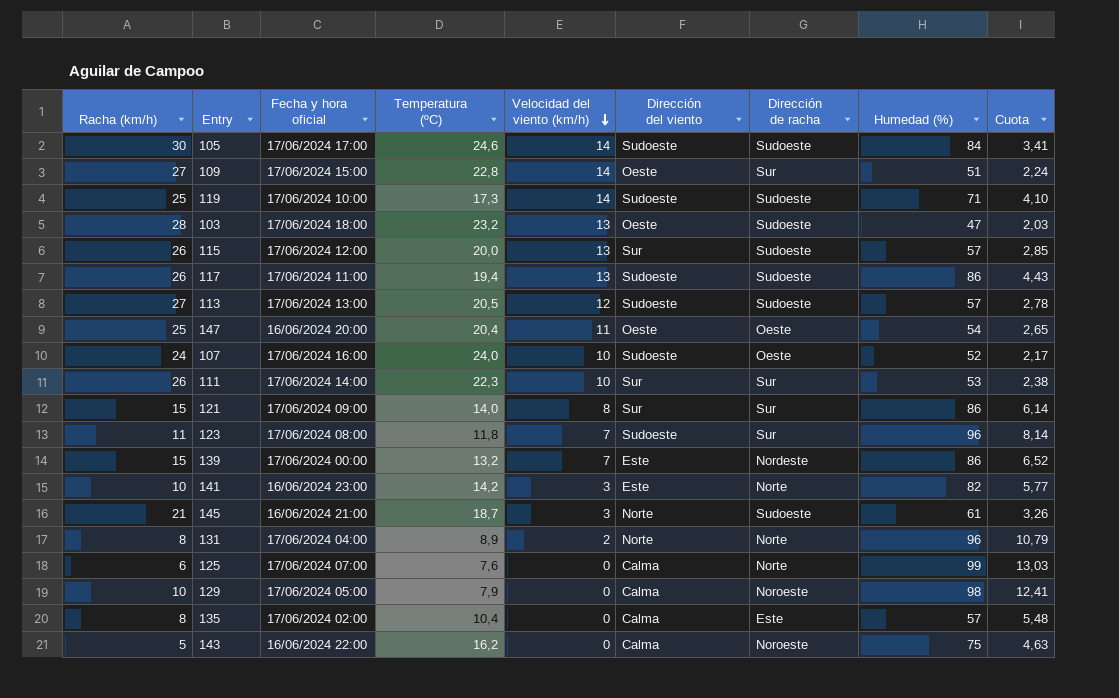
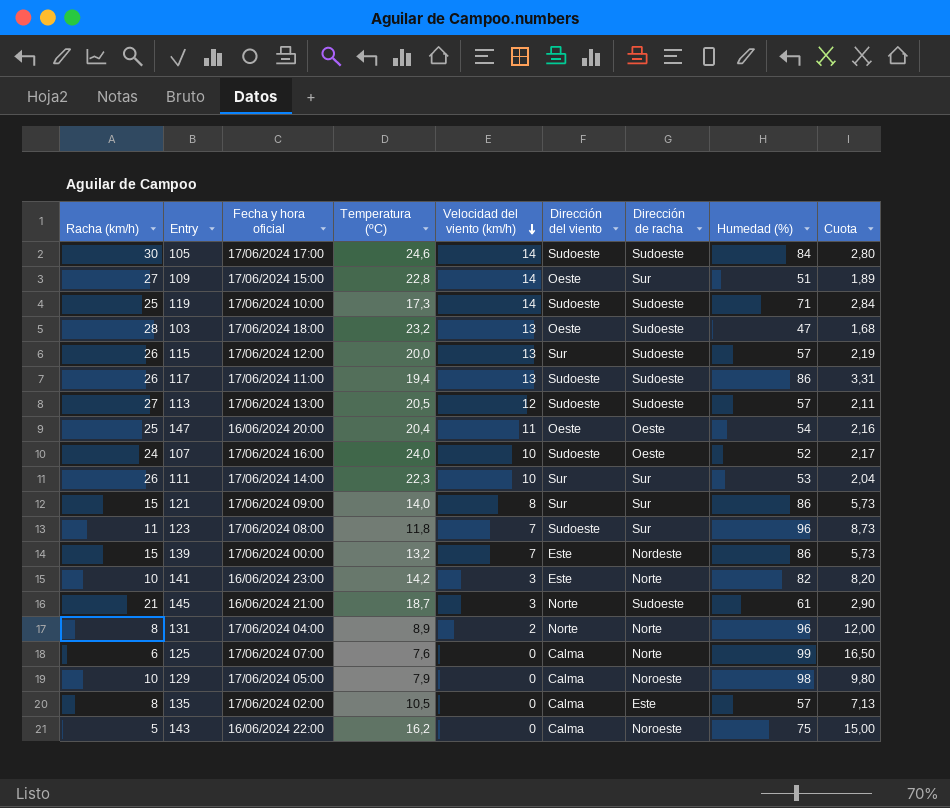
column Cuota | formula: [Humedad (%)] / [Temperatura (ºC)] -> [Humedad (%)] / [Racha (km/h)]
135 | Temperatura (ºC): 10,4 -> 10,5

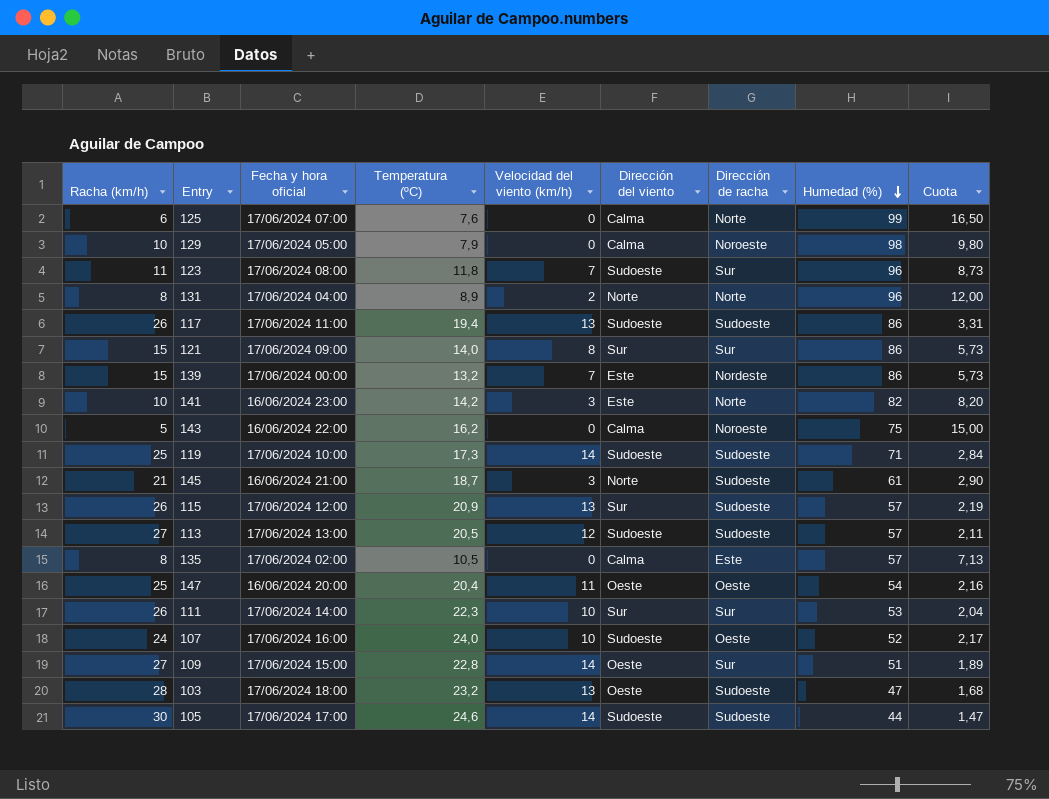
row order: Velocidad del viento (km/h) descending -> Humedad (%) descending
115 | Temperatura (ºC): 20,0 -> 20,9
105 | Humedad (%): 84 -> 44
105 | Cuota: 2,80 -> 1,47

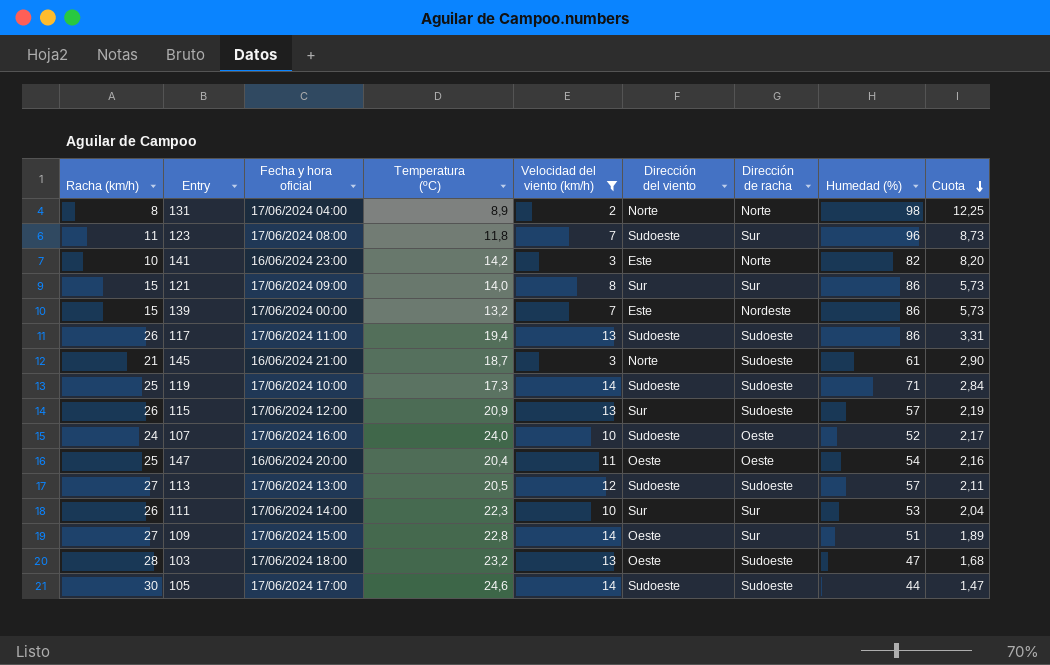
filter: none -> Velocidad del viento (km/h) != 0
row order: Humedad (%) descending -> Cuota descending
131 | Humedad (%): 96 -> 98
131 | Cuota: 12,00 -> 12,25

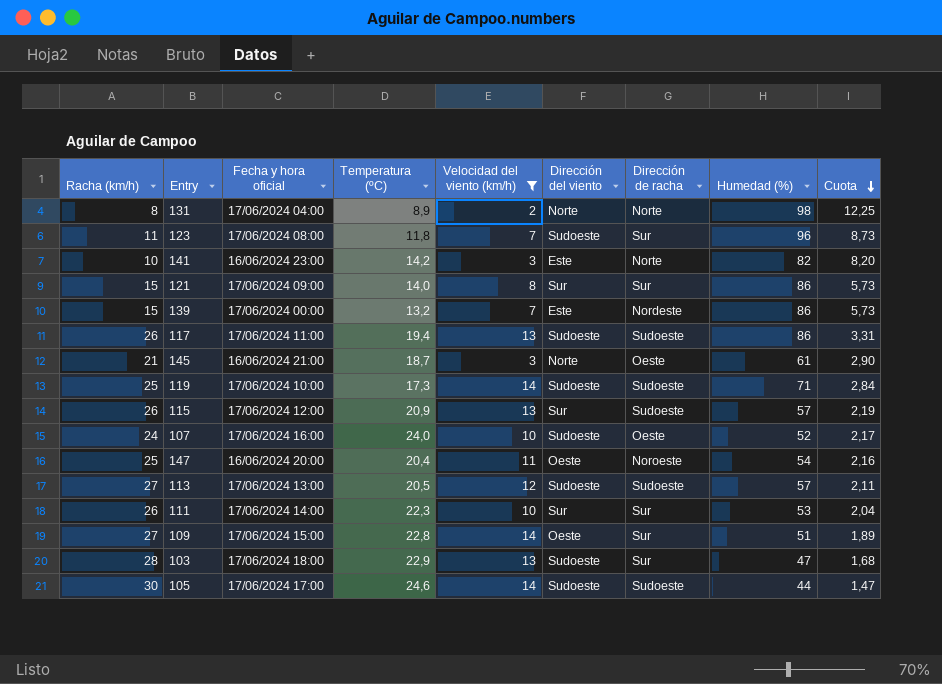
145 | Dirección de racha: Sudoeste -> Oeste
147 | Dirección de racha: Oeste -> Noroeste
103 | Temperatura (ºC): 23,2 -> 22,9
103 | Dirección del viento: Oeste -> Sudoeste
103 | Dirección de racha: Sudoeste -> Sur

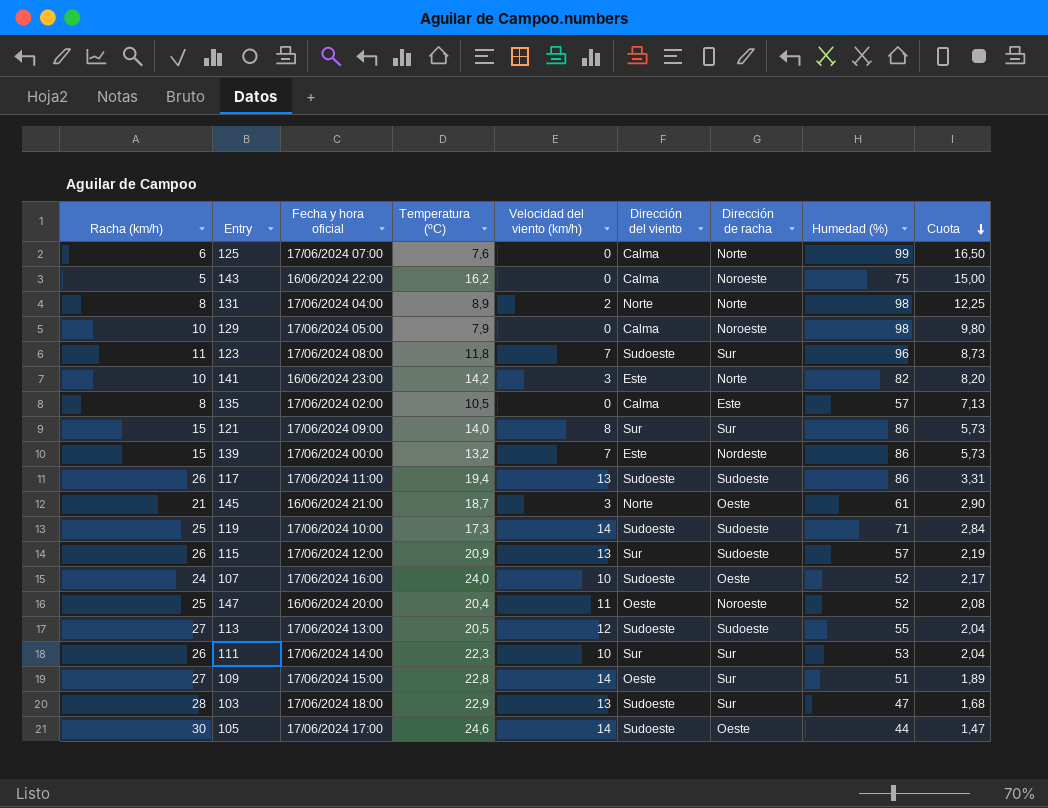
filter: Velocidad del viento (km/h) != 0 -> none
147 | Humedad (%): 54 -> 52
147 | Cuota: 2,16 -> 2,08
113 | Humedad (%): 57 -> 55
113 | Cuota: 2,11 -> 2,04
105 | Dirección de racha: Sudoeste -> Oeste

